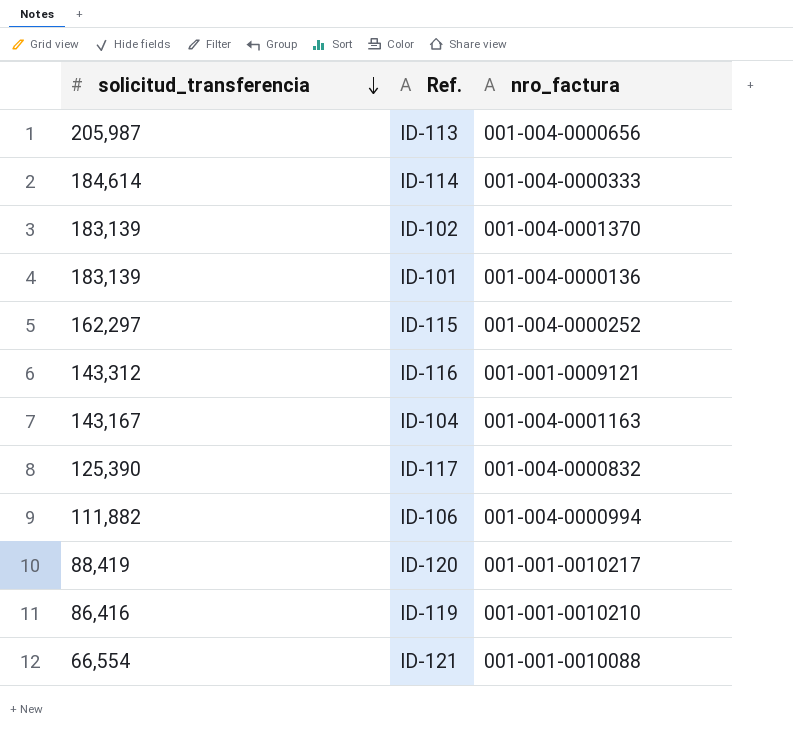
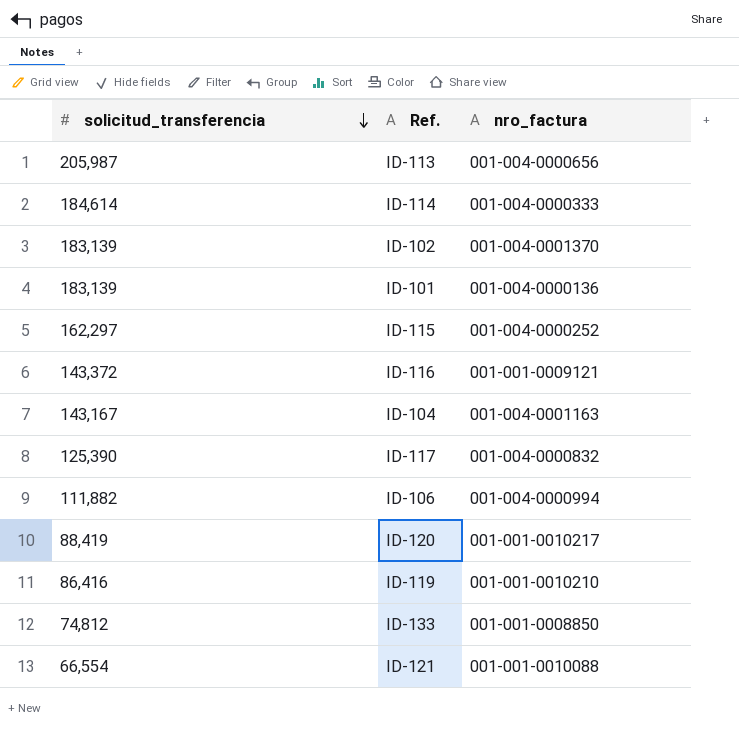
ID-116 | solicitud_transferencia: 143,312 -> 143,372
row ID-133: none -> 74,812 | 001-001-0008850

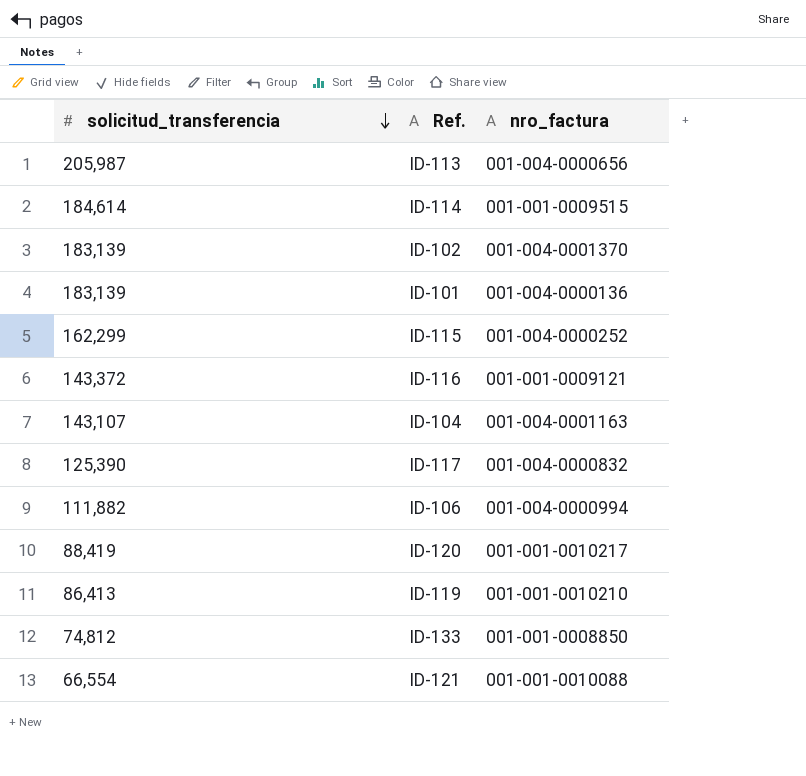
ID-114 | nro_factura: 001-004-0000333 -> 001-001-0009515
ID-115 | solicitud_transferencia: 162,297 -> 162,299
ID-104 | solicitud_transferencia: 143,167 -> 143,107
ID-119 | solicitud_transferencia: 86,416 -> 86,413

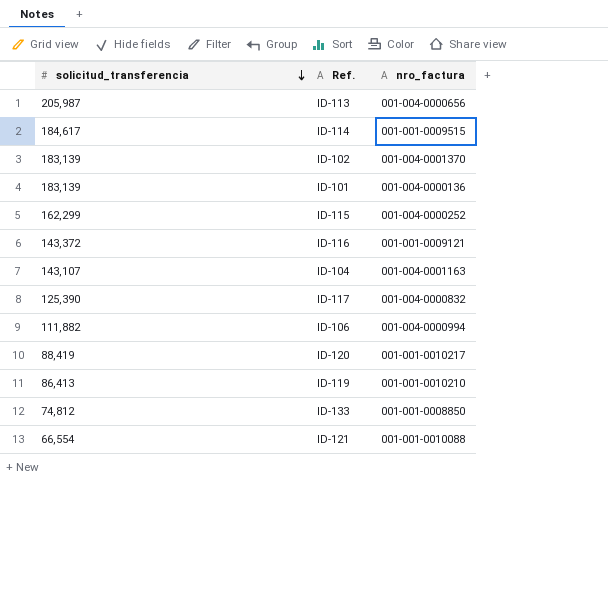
ID-114 | solicitud_transferencia: 184,614 -> 184,617

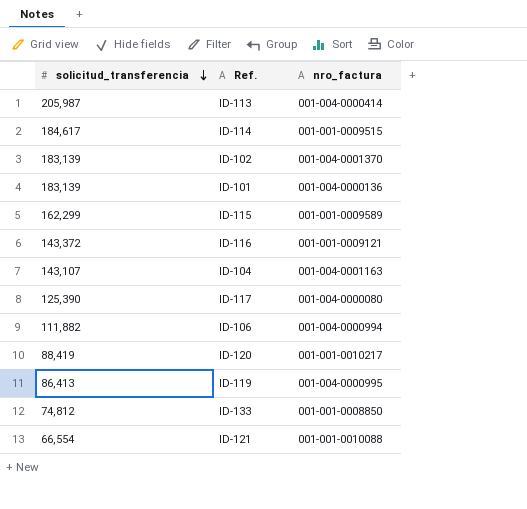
ID-113 | nro_factura: 001-004-0000656 -> 001-004-0000414
ID-115 | nro_factura: 001-004-0000252 -> 001-001-0009589
ID-117 | nro_factura: 001-004-0000832 -> 001-004-0000080
ID-119 | nro_factura: 001-001-0010210 -> 001-004-0000995

